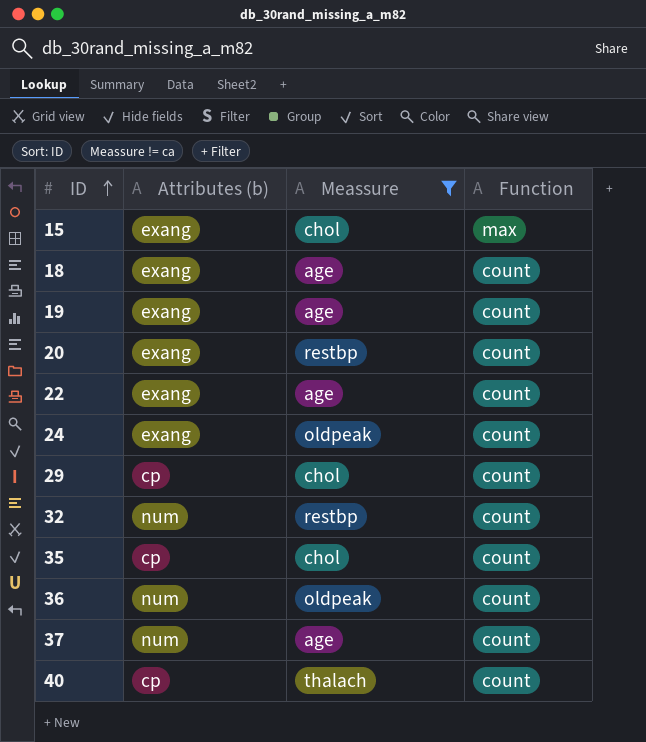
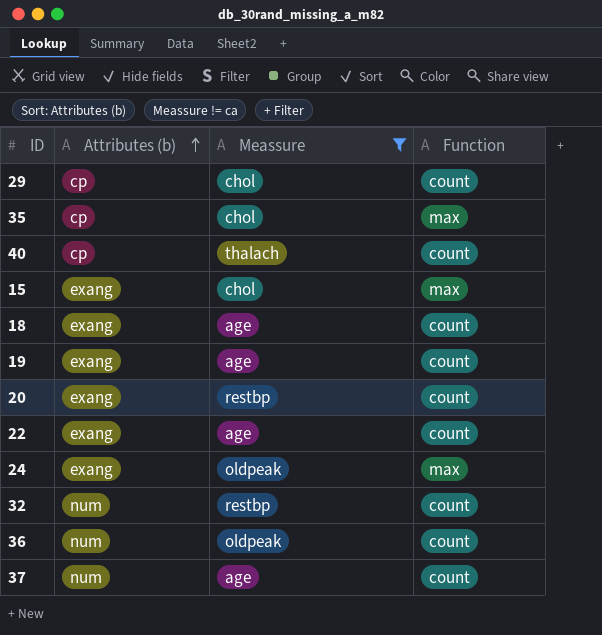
row order: ID ascending -> Attributes (b) ascending
35 | Function: count -> max
24 | Function: count -> max

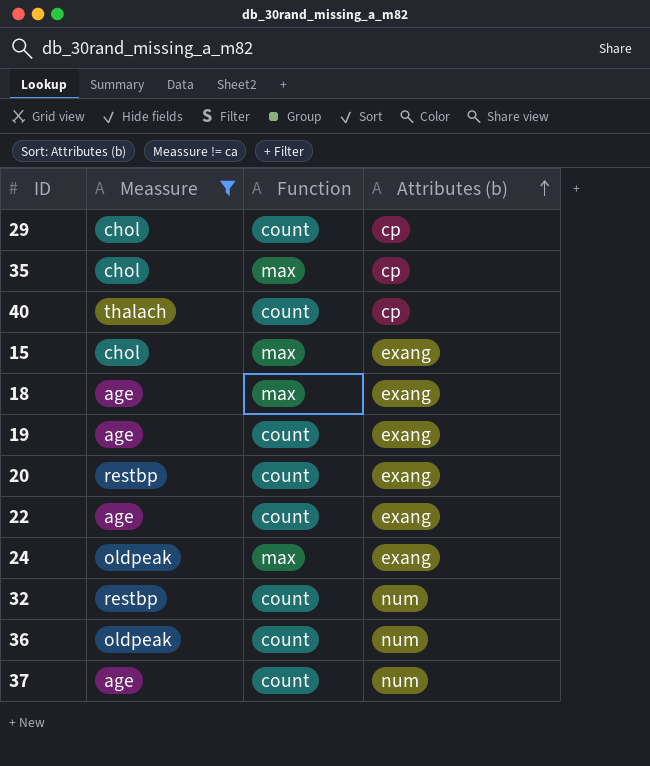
column Attributes (b) | position: 2 -> 4
18 | Function: count -> max

